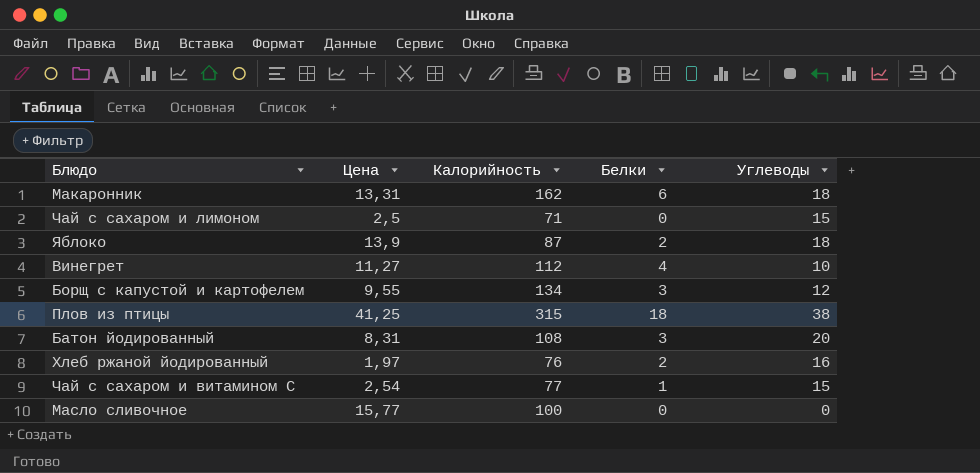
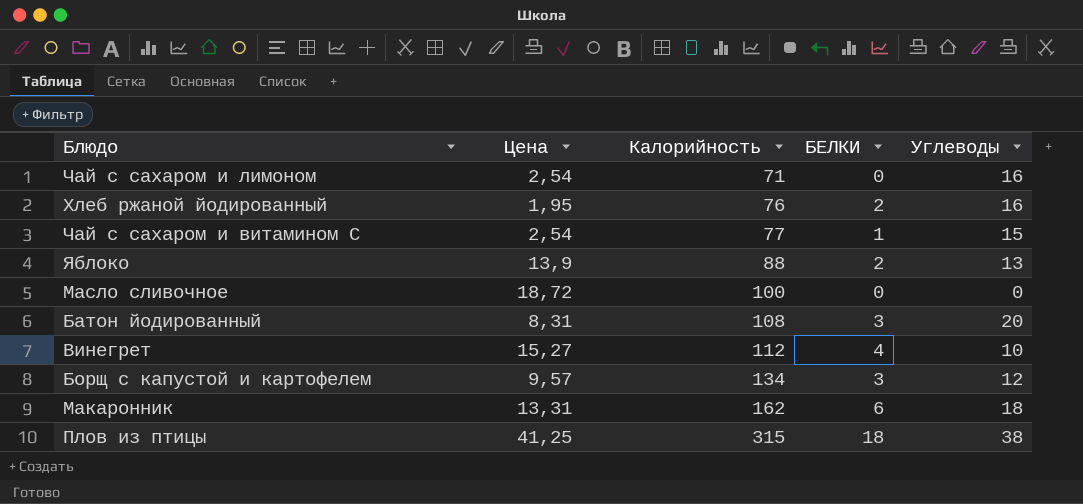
row order: none -> Калорийность ascending
column name: Белки -> БЕЛКИ
Чай с сахаром и лимоном | Цена: 2,5 -> 2,54
Чай с сахаром и лимоном | Углеводы: 15 -> 16
Хлеб ржаной йодированный | Цена: 1,97 -> 1,95
Яблоко | Калорийность: 87 -> 88
Яблоко | Углеводы: 18 -> 13
Масло сливочное | Цена: 15,77 -> 18,72
Винегрет | Цена: 11,27 -> 15,27
Борщ с капустой и картофелем | Цена: 9,55 -> 9,57

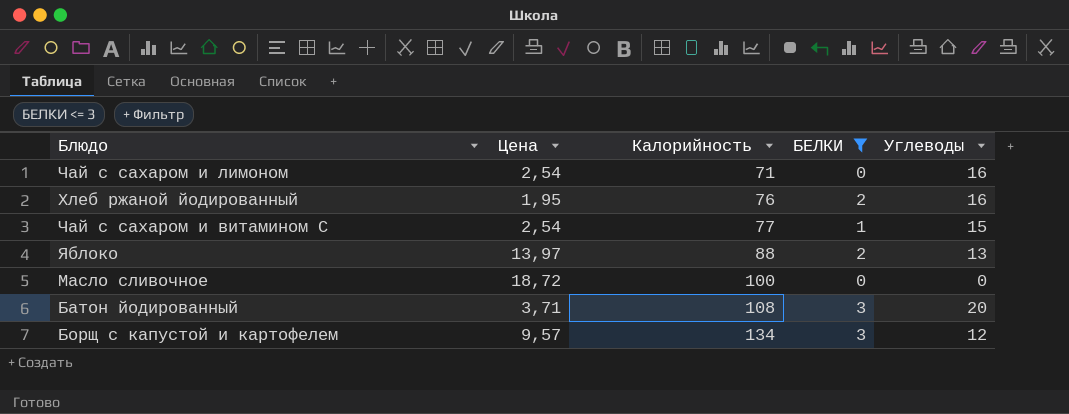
filter: none -> БЕЛКИ <= 3
Яблоко | Цена: 13,9 -> 13,97
Батон йодированный | Цена: 8,31 -> 3,71

